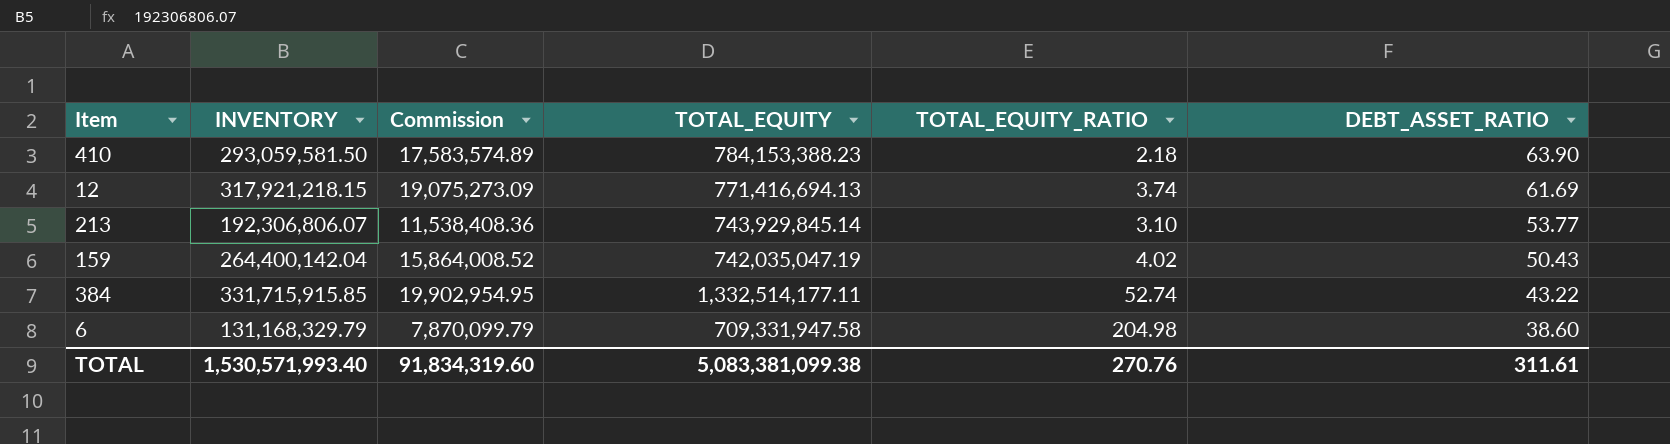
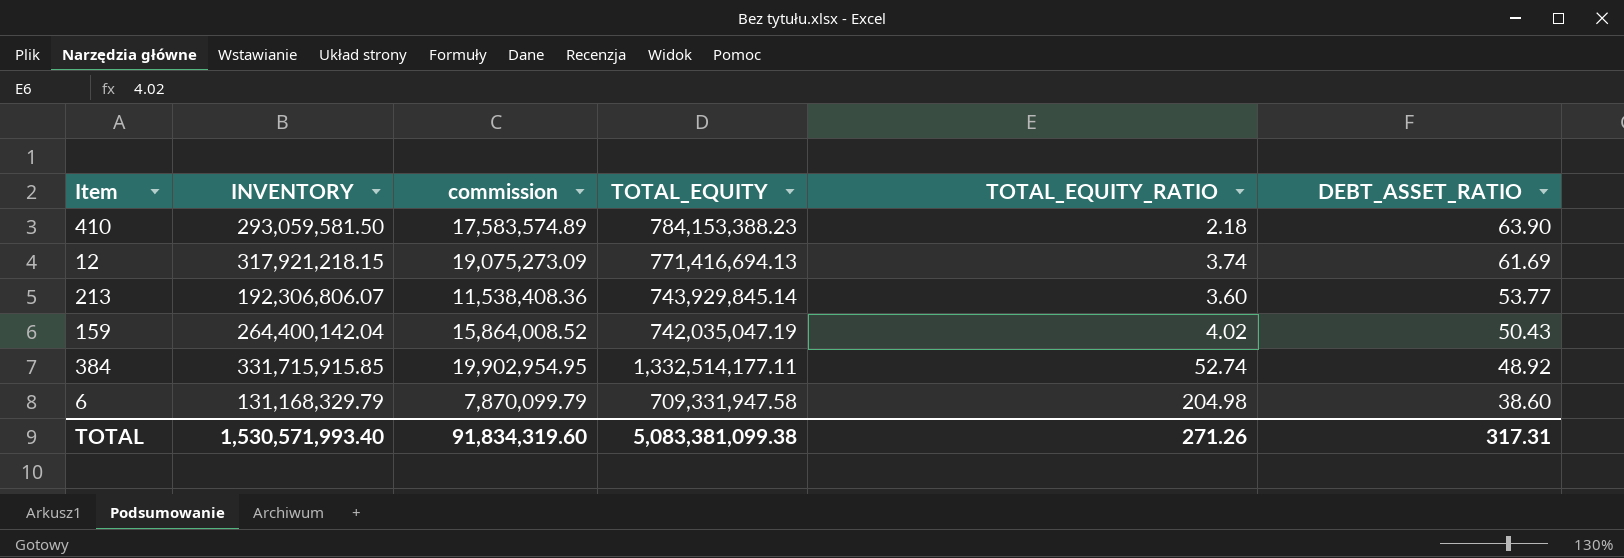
column name: Commission -> commission
213 | TOTAL_EQUITY_RATIO: 3.10 -> 3.60
384 | DEBT_ASSET_RATIO: 43.22 -> 48.92
TOTAL | TOTAL_EQUITY_RATIO: 270.76 -> 271.26
TOTAL | DEBT_ASSET_RATIO: 311.61 -> 317.31

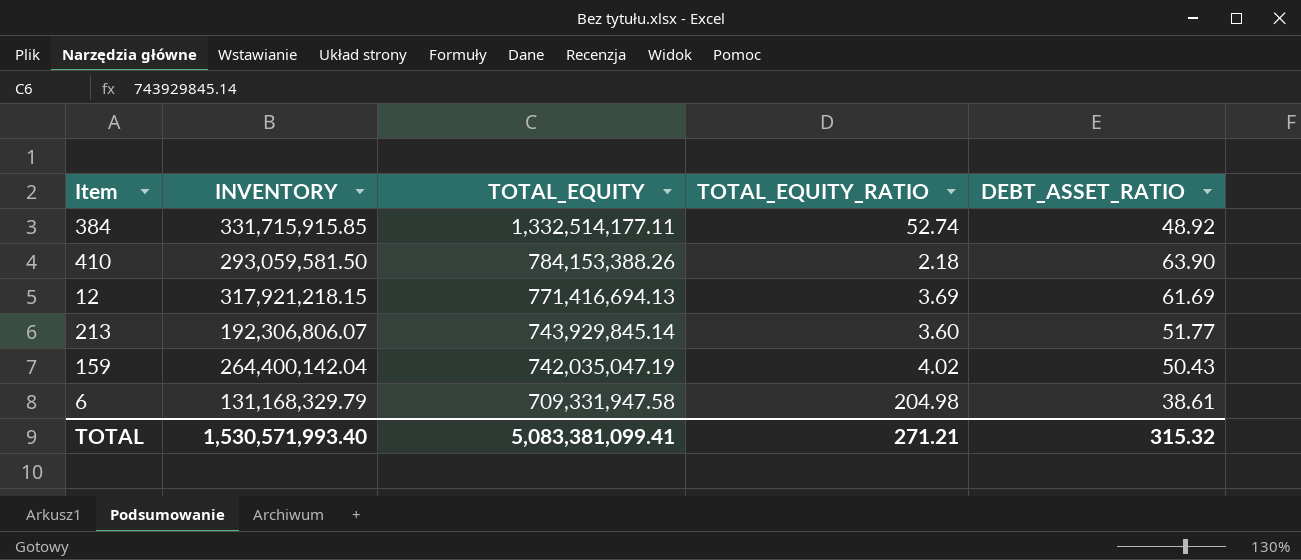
row order: DEBT_ASSET_RATIO descending -> TOTAL_EQUITY descending
column commission | formula: [INVENTORY] * 0.06 -> none
410 | TOTAL_EQUITY: 784,153,388.23 -> 784,153,388.26
12 | TOTAL_EQUITY_RATIO: 3.74 -> 3.69
213 | DEBT_ASSET_RATIO: 53.77 -> 51.77
6 | DEBT_ASSET_RATIO: 38.60 -> 38.61
TOTAL | TOTAL_EQUITY: 5,083,381,099.38 -> 5,083,381,099.41
TOTAL | TOTAL_EQUITY_RATIO: 271.26 -> 271.21
TOTAL | DEBT_ASSET_RATIO: 317.31 -> 315.32

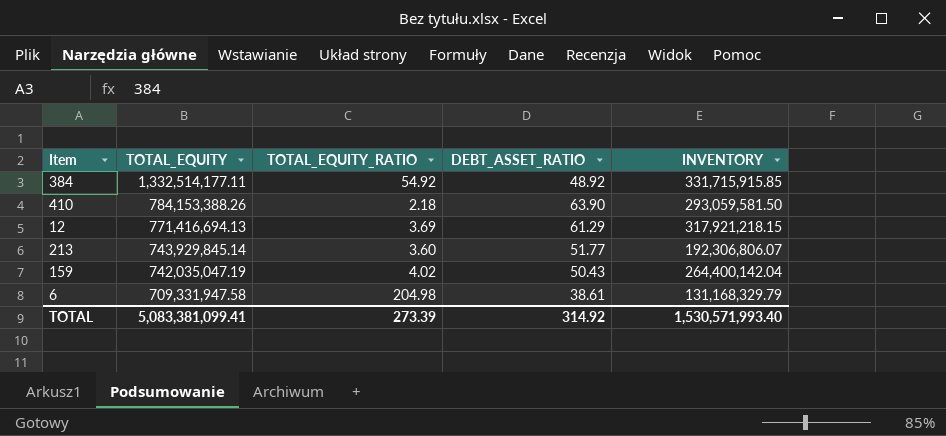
column INVENTORY | position: 2 -> 5
384 | TOTAL_EQUITY_RATIO: 52.74 -> 54.92
12 | DEBT_ASSET_RATIO: 61.69 -> 61.29
TOTAL | TOTAL_EQUITY_RATIO: 271.21 -> 273.39
TOTAL | DEBT_ASSET_RATIO: 315.32 -> 314.92

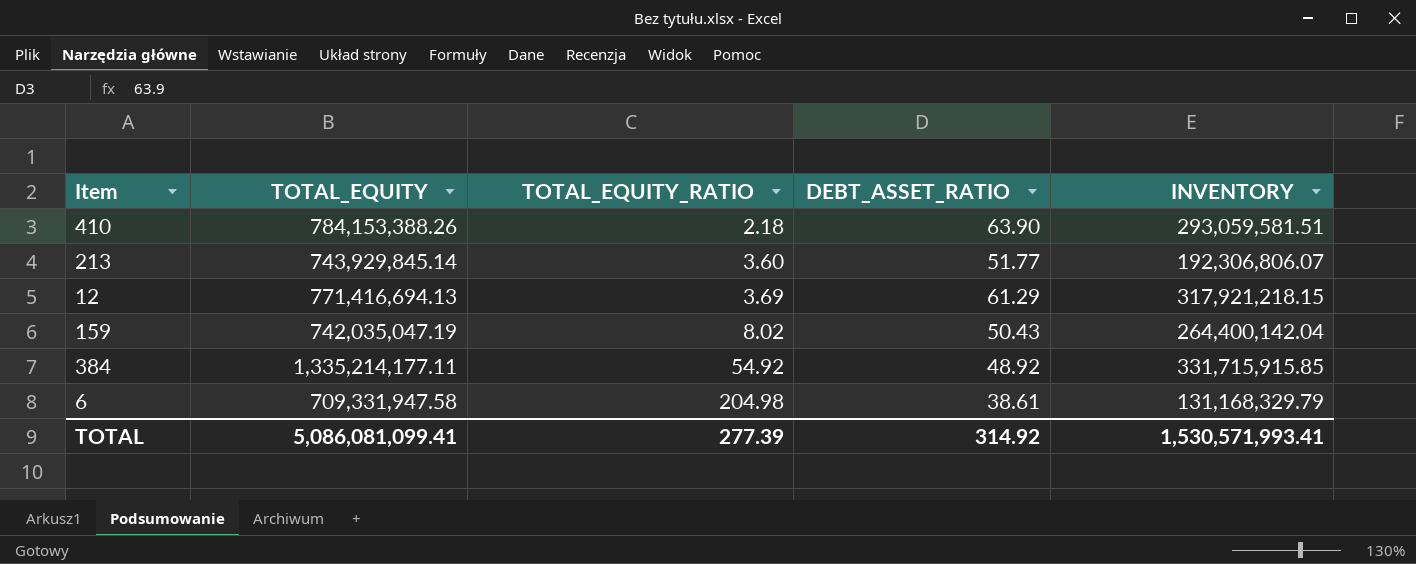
row order: TOTAL_EQUITY descending -> TOTAL_EQUITY_RATIO ascending
410 | INVENTORY: 293,059,581.50 -> 293,059,581.51
159 | TOTAL_EQUITY_RATIO: 4.02 -> 8.02
384 | TOTAL_EQUITY: 1,332,514,177.11 -> 1,335,214,177.11
TOTAL | TOTAL_EQUITY: 5,083,381,099.41 -> 5,086,081,099.41
TOTAL | TOTAL_EQUITY_RATIO: 273.39 -> 277.39
TOTAL | INVENTORY: 1,530,571,993.40 -> 1,530,571,993.41

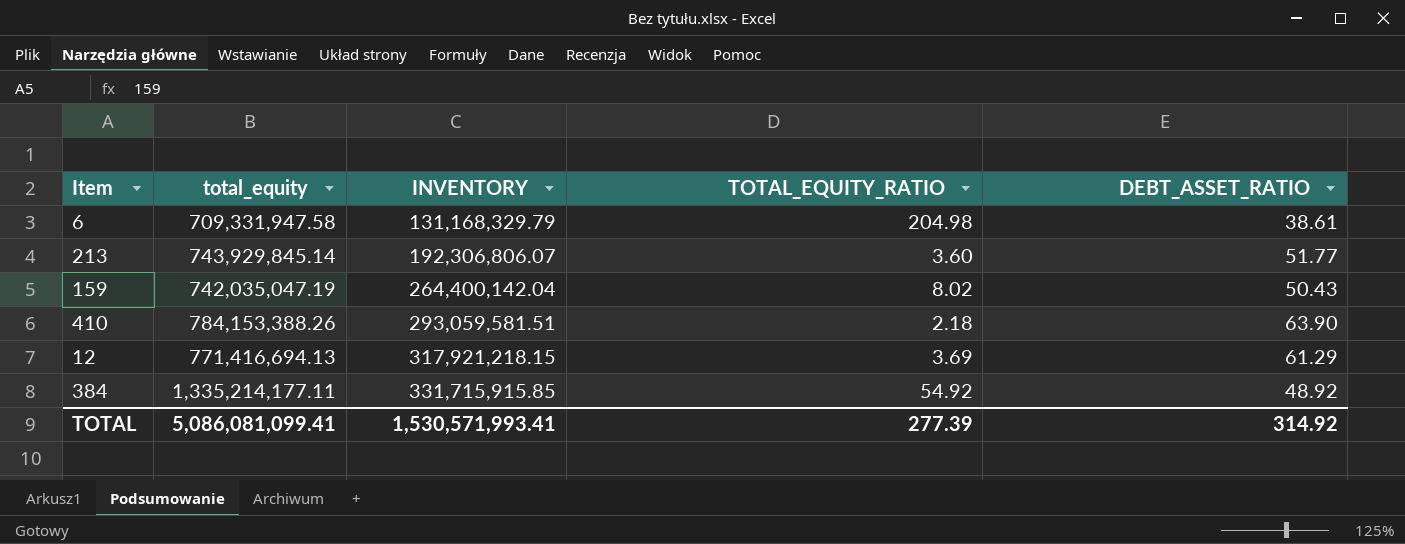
row order: TOTAL_EQUITY_RATIO ascending -> INVENTORY ascending
column name: TOTAL_EQUITY -> total_equity
column INVENTORY | position: 5 -> 3

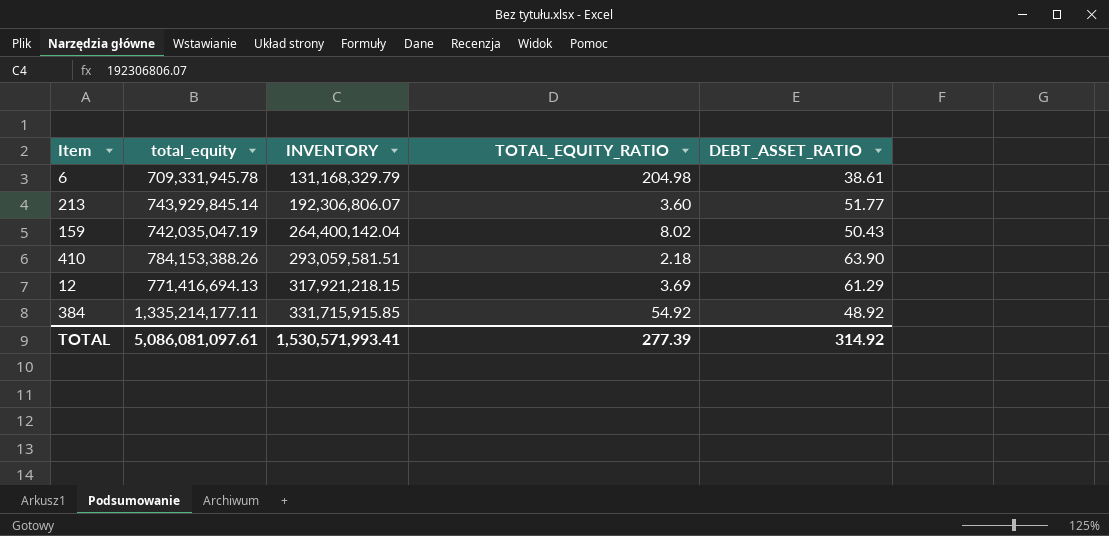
6 | total_equity: 709,331,947.58 -> 709,331,945.78
TOTAL | total_equity: 5,086,081,099.41 -> 5,086,081,097.61

